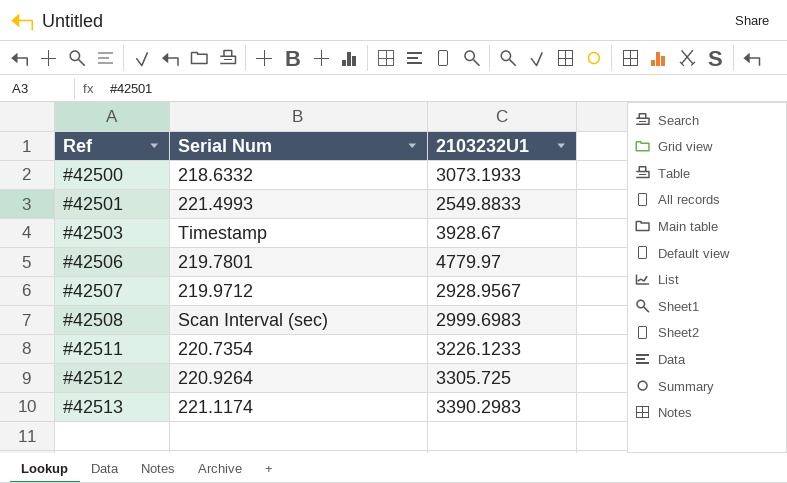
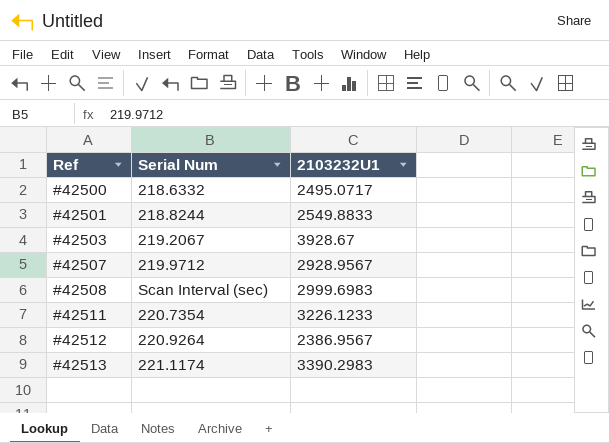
row #42506: 219.7801 | 4779.97 -> none
#42500 | 2103232U1: 3073.1933 -> 2495.0717
#42501 | Serial Num: 221.4993 -> 218.8244
#42503 | Serial Num: Timestamp -> 219.2067
#42512 | 2103232U1: 3305.725 -> 2386.9567

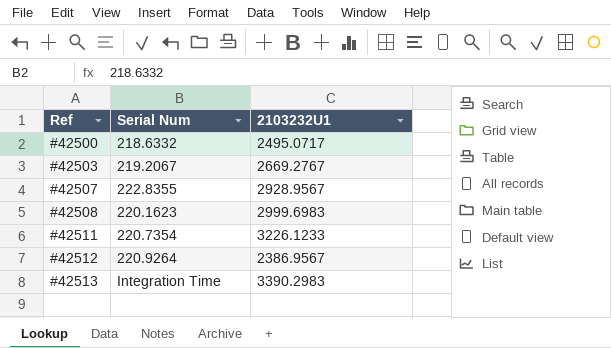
row #42501: 218.8244 | 2549.8833 -> none
#42503 | 2103232U1: 3928.67 -> 2669.2767
#42507 | Serial Num: 219.9712 -> 222.8355
#42508 | Serial Num: Scan Interval (sec) -> 220.1623
#42513 | Serial Num: 221.1174 -> Integration Time

